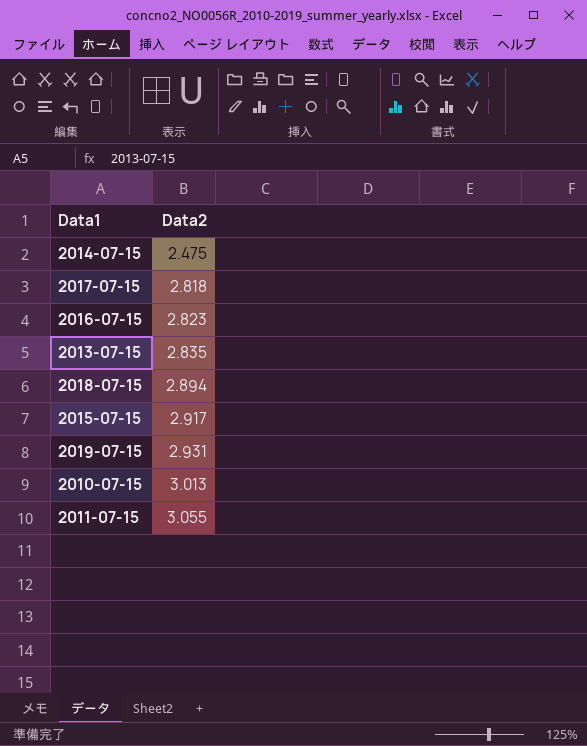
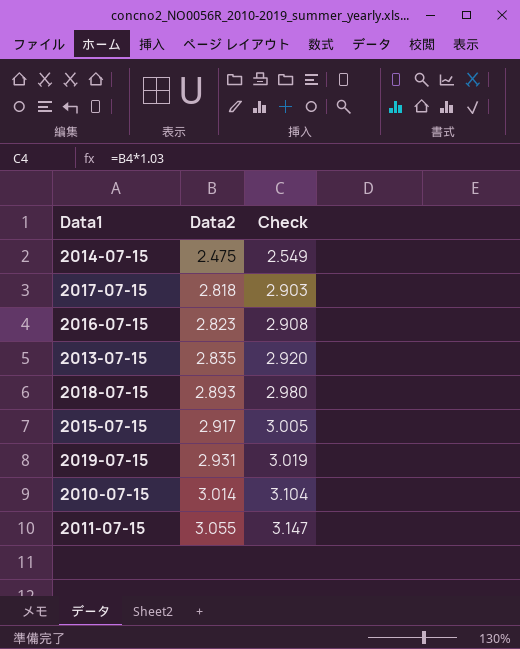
column Check | formula: none -> [Data2] * 1.03
2018-07-15 | Data2: 2.894 -> 2.893
2010-07-15 | Data2: 3.013 -> 3.014

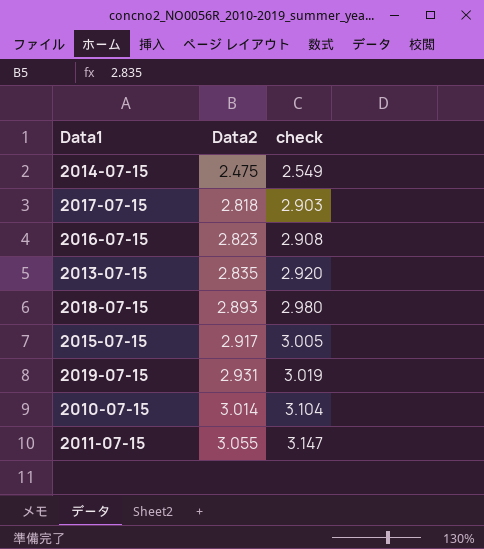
column name: Check -> check

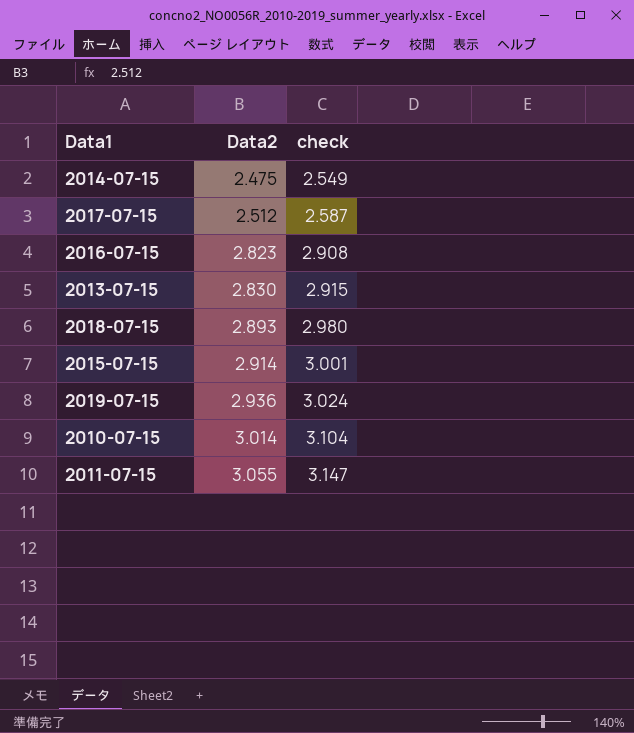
2017-07-15 | Data2: 2.818 -> 2.512
2017-07-15 | check: 2.903 -> 2.587
2013-07-15 | Data2: 2.835 -> 2.830
2013-07-15 | check: 2.920 -> 2.915
2015-07-15 | Data2: 2.917 -> 2.914
2015-07-15 | check: 3.005 -> 3.001
2019-07-15 | Data2: 2.931 -> 2.936
2019-07-15 | check: 3.019 -> 3.024

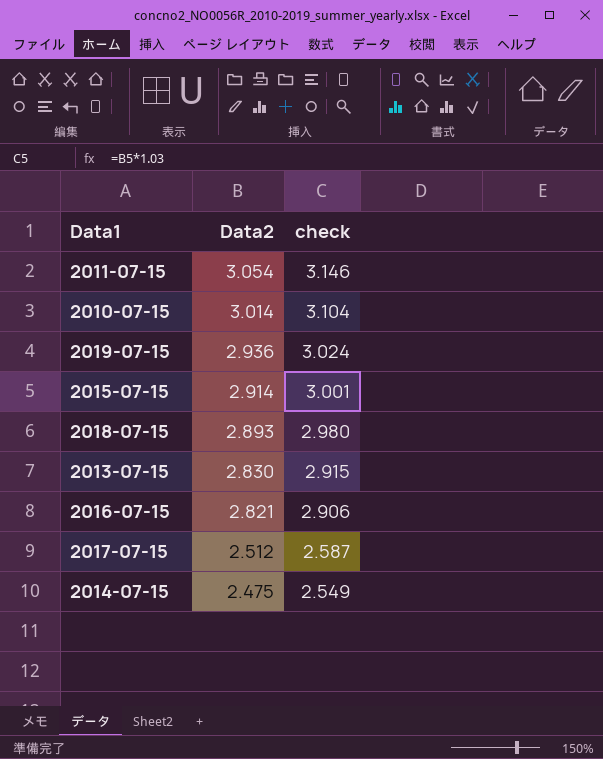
row order: Data2 ascending -> Data2 descending
2011-07-15 | Data2: 3.055 -> 3.054
2011-07-15 | check: 3.147 -> 3.146
2016-07-15 | Data2: 2.823 -> 2.821
2016-07-15 | check: 2.908 -> 2.906

